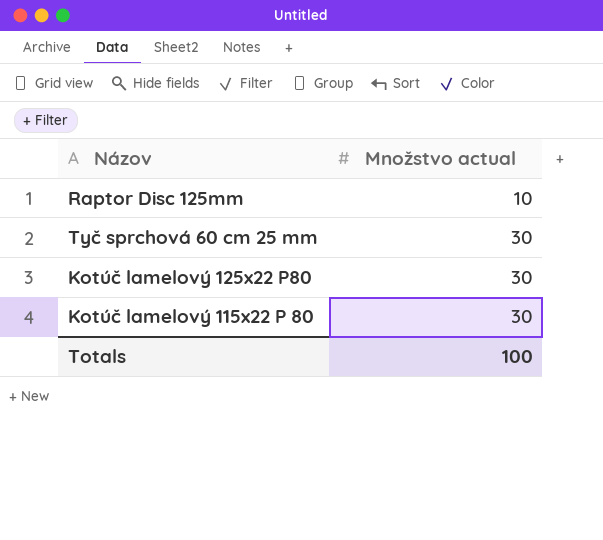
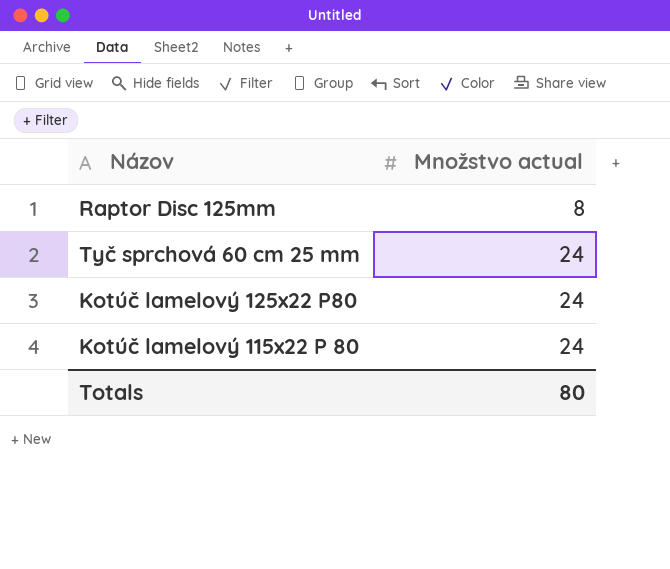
Raptor Disc 125mm | Množstvo actual: 10 -> 8
Tyč sprchová 60 cm 25 mm | Množstvo actual: 30 -> 24
Kotúč lamelový 125x22 P80 | Množstvo actual: 30 -> 24
Kotúč lamelový 115x22 P 80 | Množstvo actual: 30 -> 24
Totals | Množstvo actual: 100 -> 80

